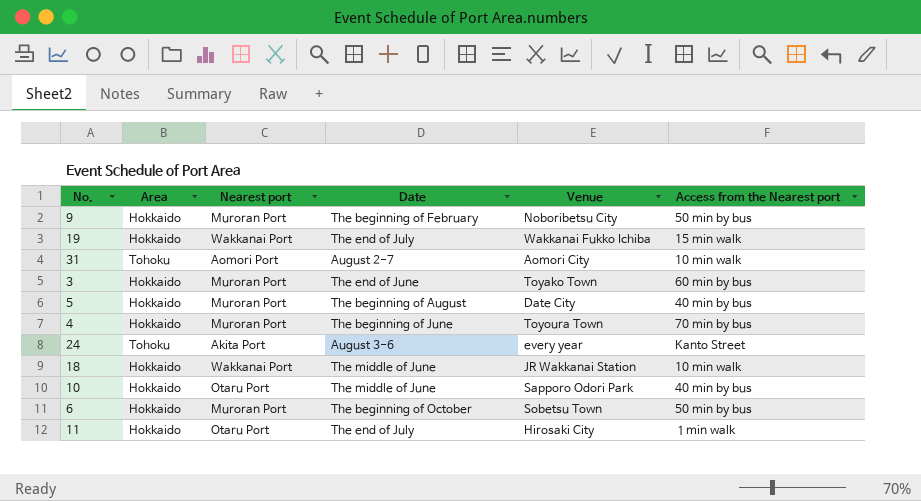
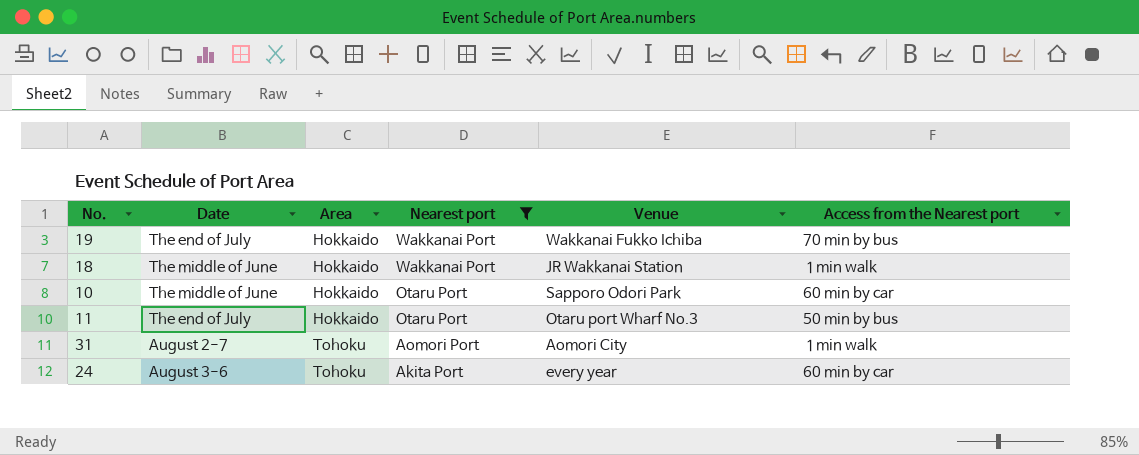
filter: none -> Nearest port != Muroran Port
row order: none -> Area ascending
column Date | position: 4 -> 2
19 | Access from the Nearest port: 15 min walk -> 70 min by bus
18 | Access from the Nearest port: 10 min walk -> １min walk
10 | Access from the Nearest port: 40 min by bus -> 60 min by car
11 | Venue: Hirosaki City -> Otaru port Wharf No.3
11 | Access from the Nearest port: １min walk -> 50 min by bus
31 | Access from the Nearest port: 10 min walk -> １min walk
24 | Access from the Nearest port: Kanto Street -> 60 min by car

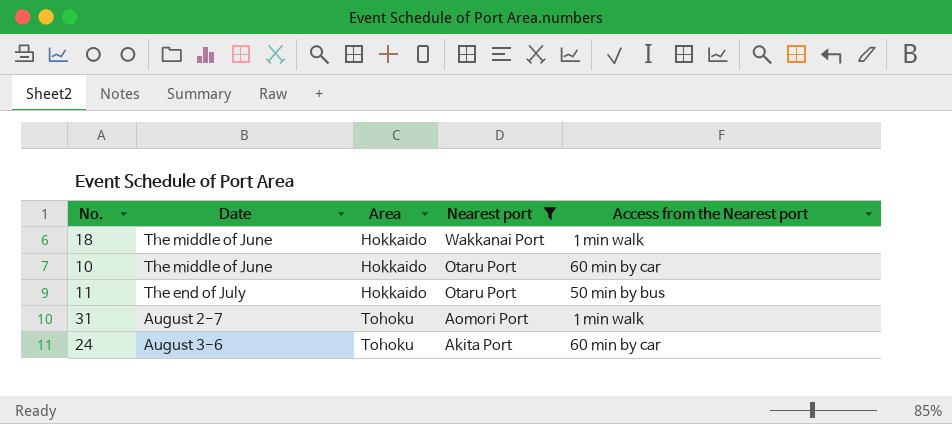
column Venue | position: 5 -> none
row 19: The end of July | Hokkaido | Wakkanai Port | Wakkanai Fukko Ichiba | 70 min by bus -> none

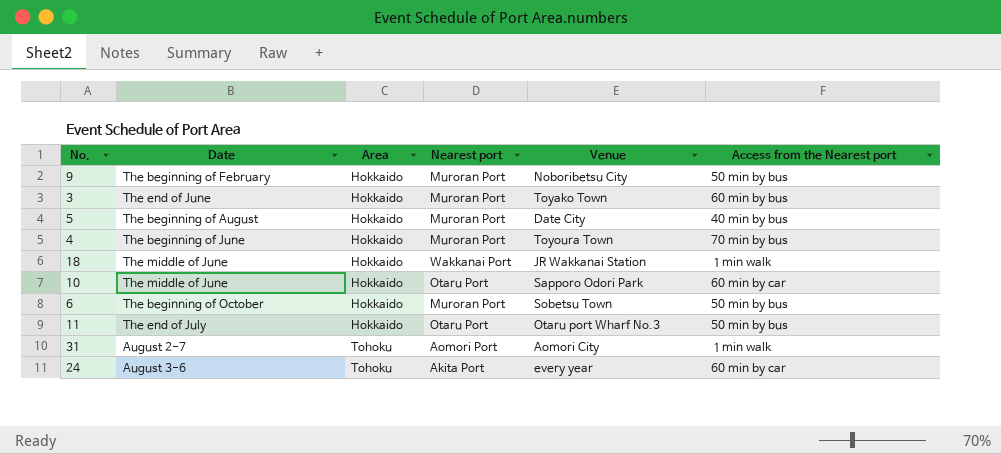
filter: Nearest port != Muroran Port -> none
column Venue | position: none -> 5

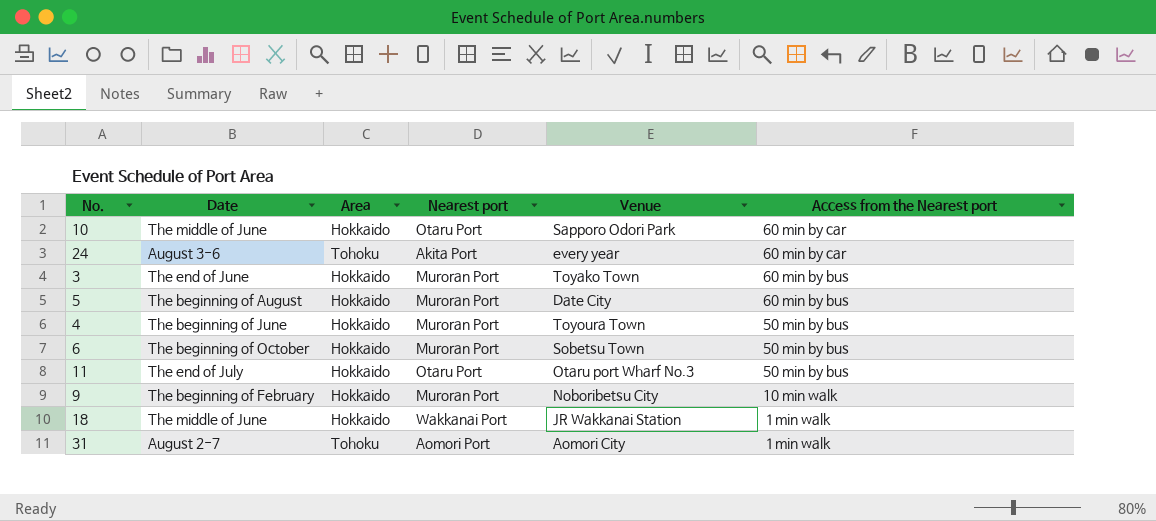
row order: Area ascending -> Access from the Nearest port descending
5 | Access from the Nearest port: 40 min by bus -> 60 min by bus
4 | Access from the Nearest port: 70 min by bus -> 50 min by bus
9 | Access from the Nearest port: 50 min by bus -> 10 min walk

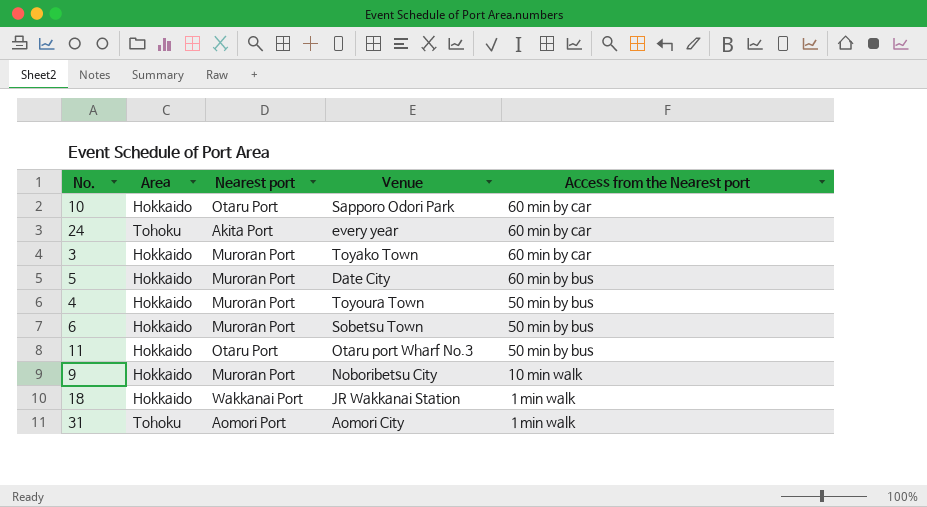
column Date | position: 2 -> none
3 | Access from the Nearest port: 60 min by bus -> 60 min by car

